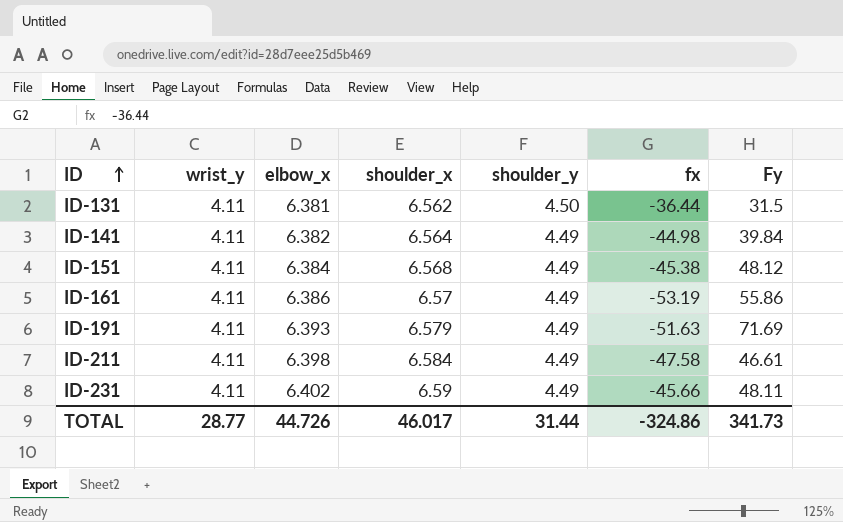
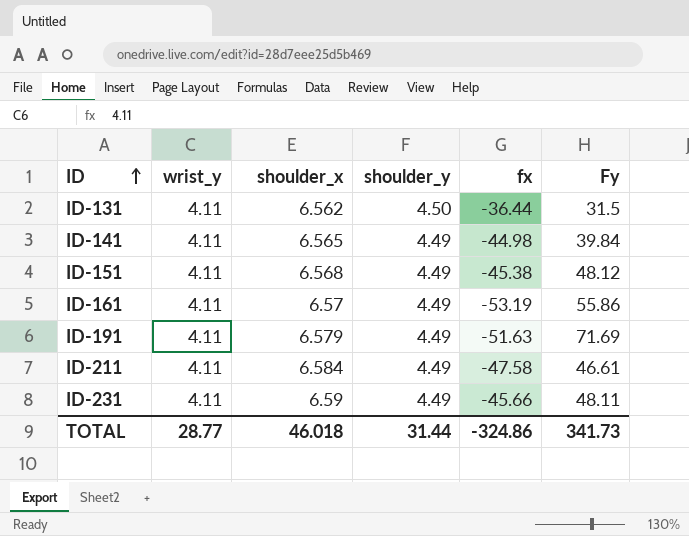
column elbow_x | position: 3 -> none
ID-141 | shoulder_x: 6.564 -> 6.565
TOTAL | shoulder_x: 46.017 -> 46.018

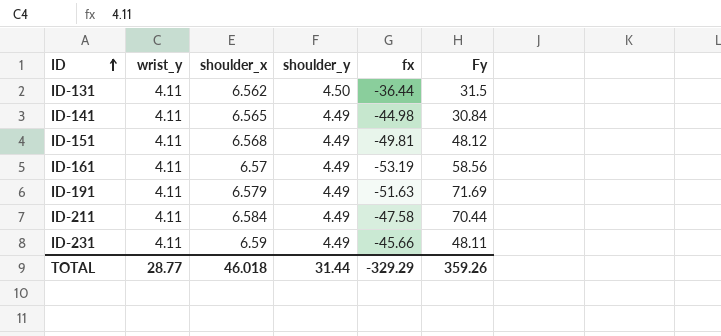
ID-141 | Fy: 39.84 -> 30.84
ID-151 | fx: -45.38 -> -49.81
ID-161 | Fy: 55.86 -> 58.56
ID-211 | Fy: 46.61 -> 70.44
TOTAL | fx: -324.86 -> -329.29
TOTAL | Fy: 341.73 -> 359.26

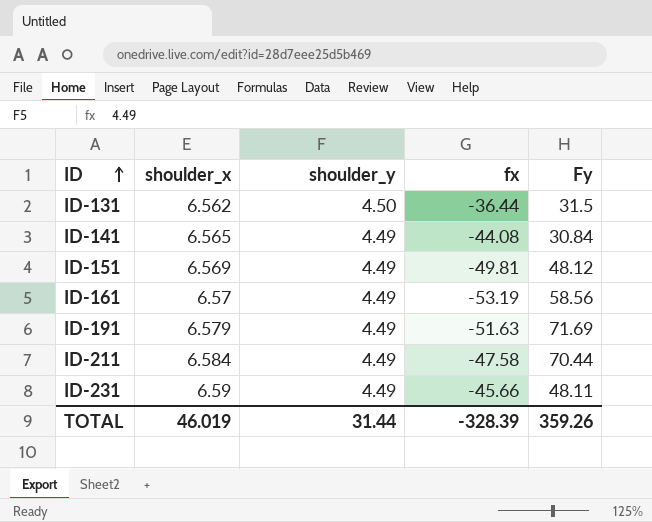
column wrist_y | position: 2 -> none
ID-141 | fx: -44.98 -> -44.08
ID-151 | shoulder_x: 6.568 -> 6.569
TOTAL | shoulder_x: 46.018 -> 46.019
TOTAL | fx: -329.29 -> -328.39

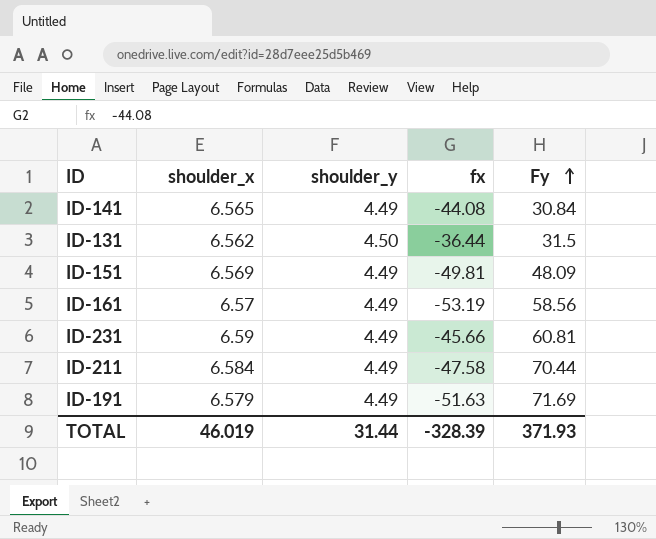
row order: ID ascending -> Fy ascending
ID-151 | Fy: 48.12 -> 48.09
ID-231 | Fy: 48.11 -> 60.81
TOTAL | Fy: 359.26 -> 371.93

